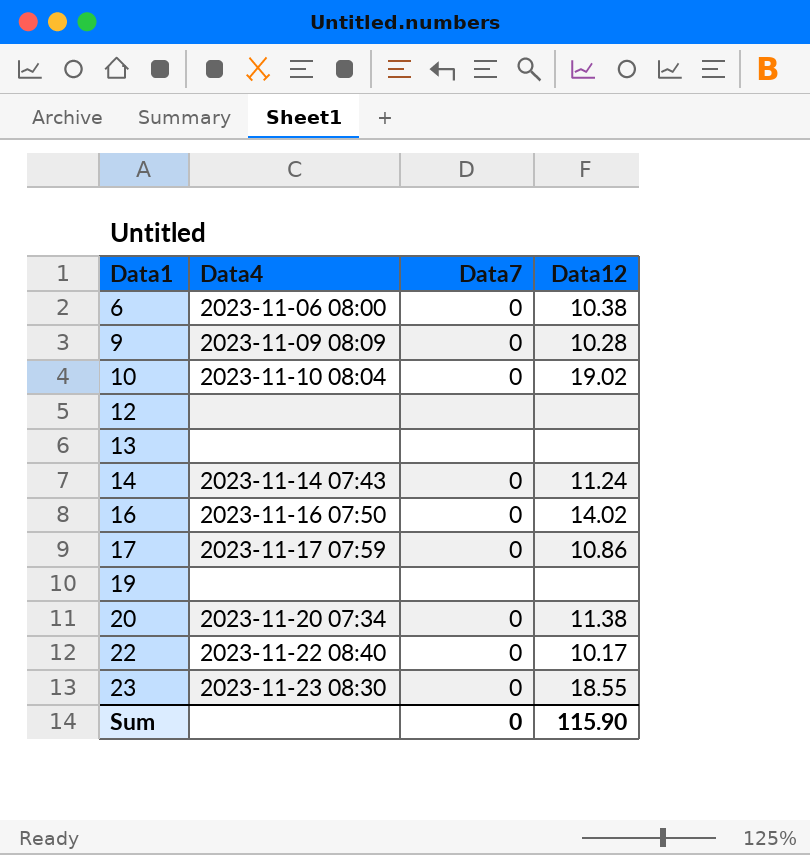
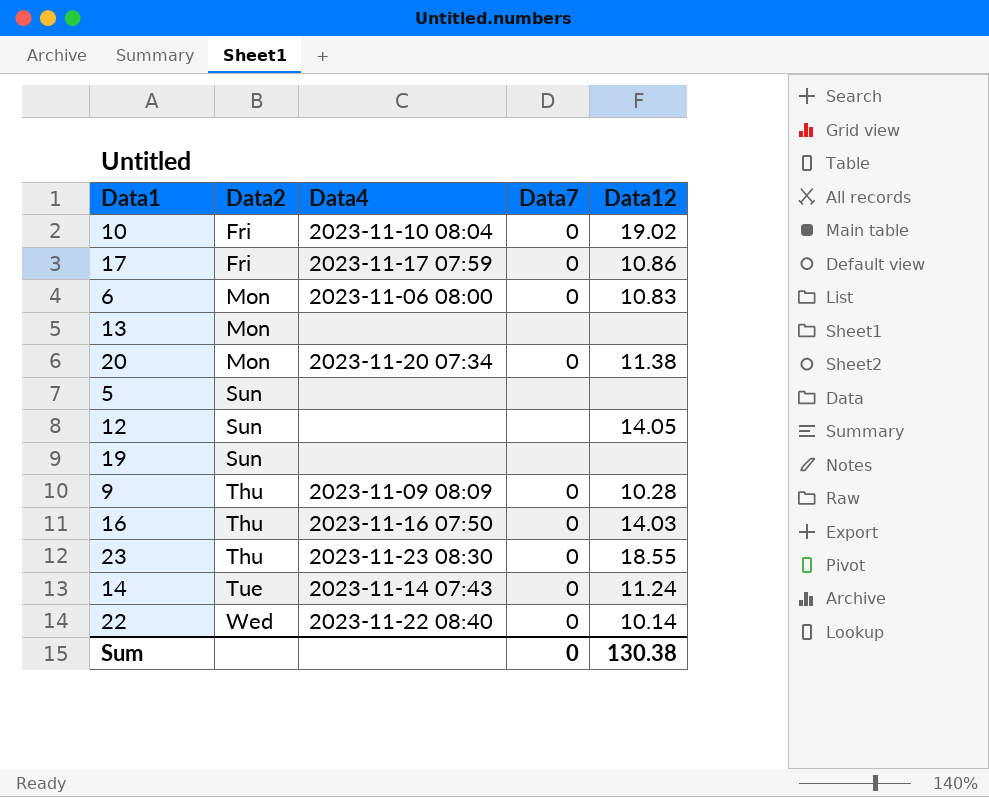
row order: Data1 ascending -> Data2 ascending
column Data2 | position: none -> 2
6 | Data12: 10.38 -> 10.83
row 5: none -> Sun | none | none | none
12 | Data12: none -> 14.05
16 | Data12: 14.02 -> 14.03
22 | Data12: 10.17 -> 10.14
Sum | Data12: 115.90 -> 130.38

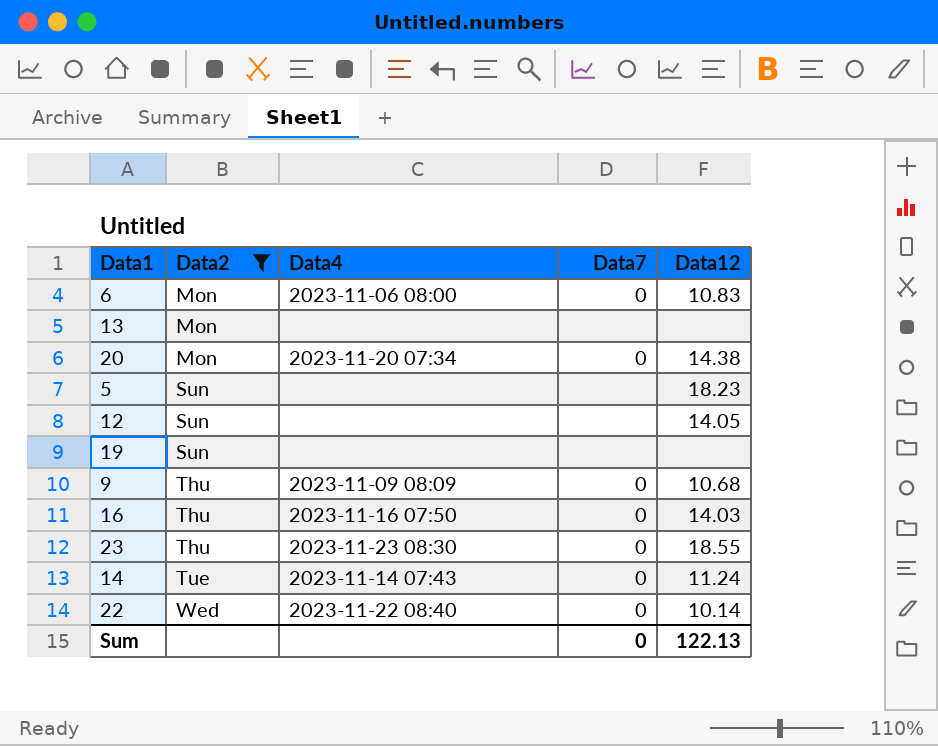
filter: none -> Data2 != Fri
20 | Data12: 11.38 -> 14.38
5 | Data12: none -> 18.23
9 | Data12: 10.28 -> 10.68
Sum | Data12: 130.38 -> 122.13

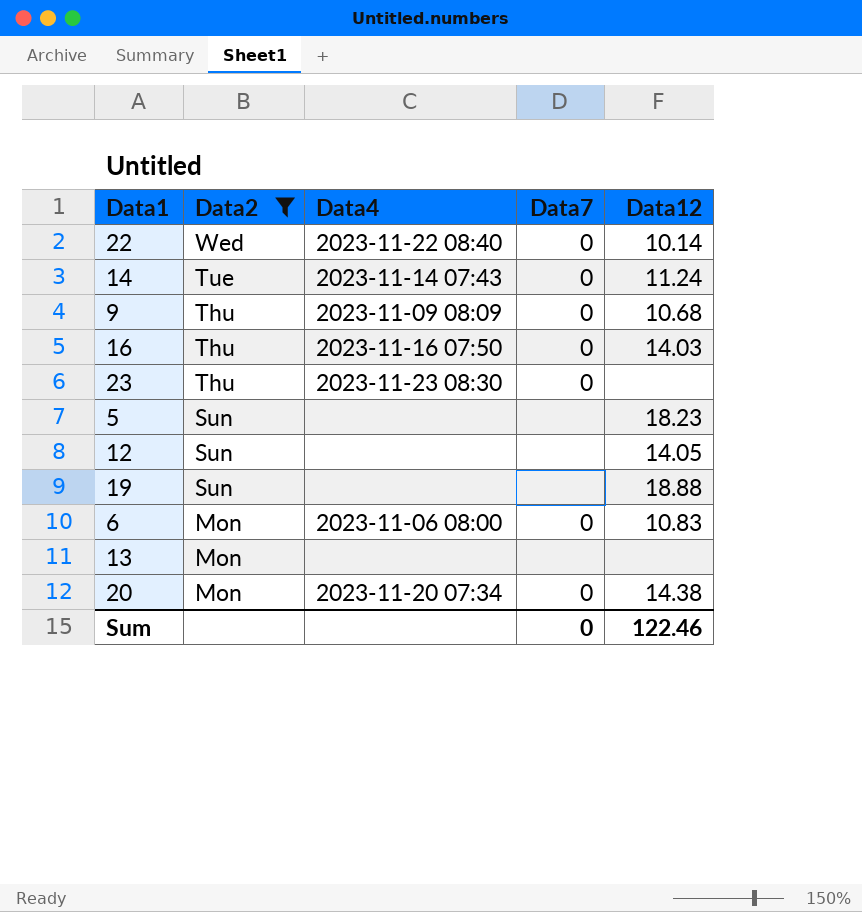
row order: Data2 ascending -> Data2 descending
23 | Data12: 18.55 -> none
19 | Data12: none -> 18.88
Sum | Data12: 122.13 -> 122.46

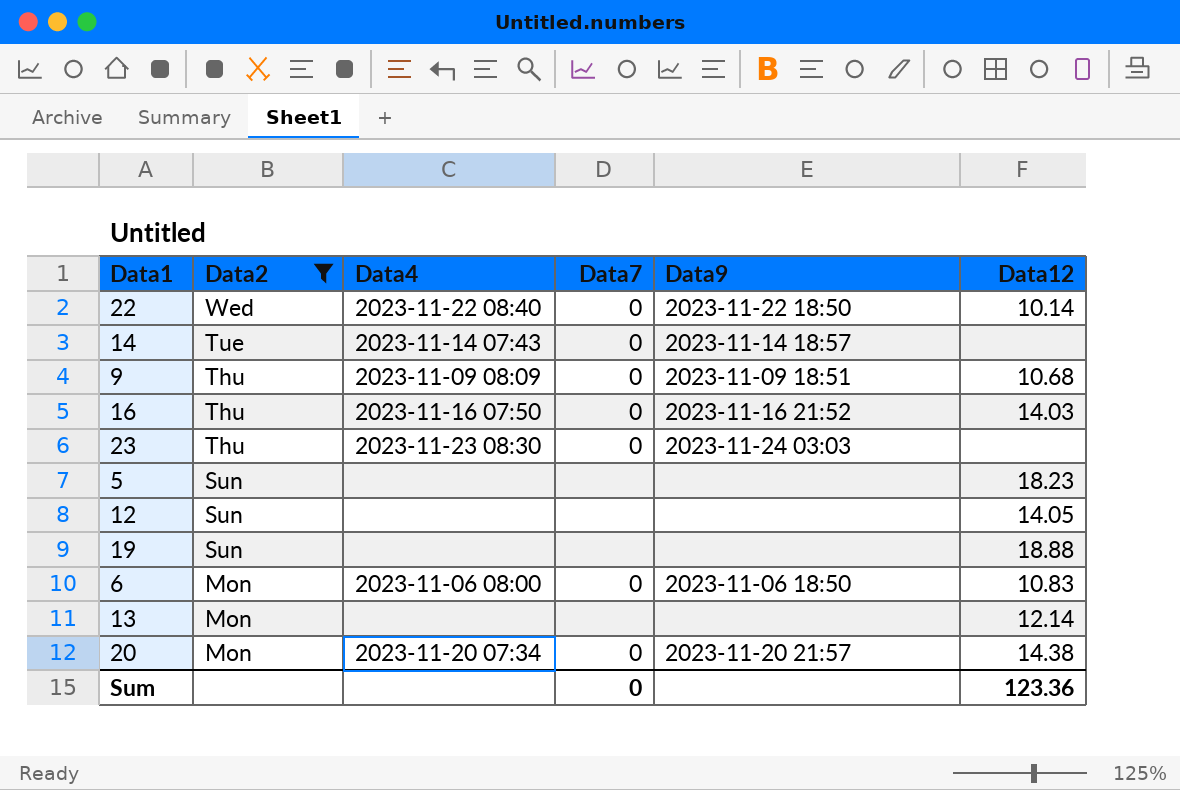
column Data9 | position: none -> 5
14 | Data12: 11.24 -> none
13 | Data12: none -> 12.14
Sum | Data12: 122.46 -> 123.36

